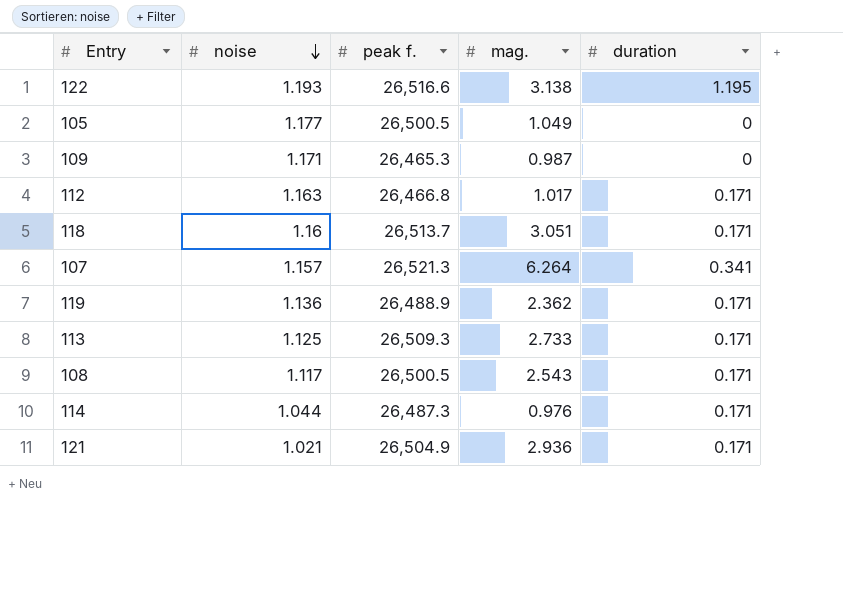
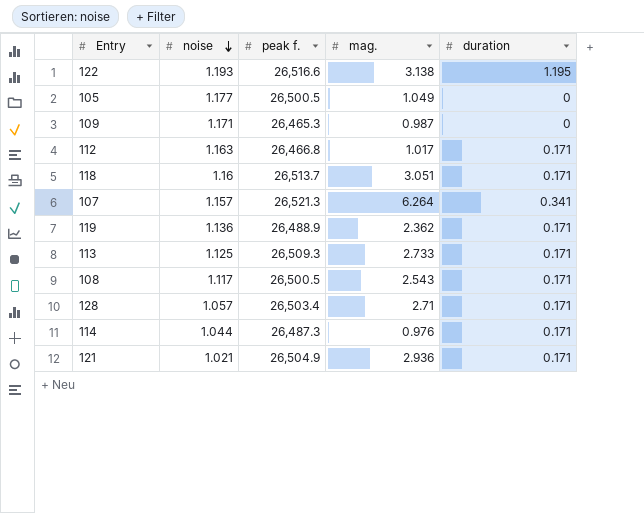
row 128: none -> 1.057 | 26,503.4 | 2.71 | 0.171

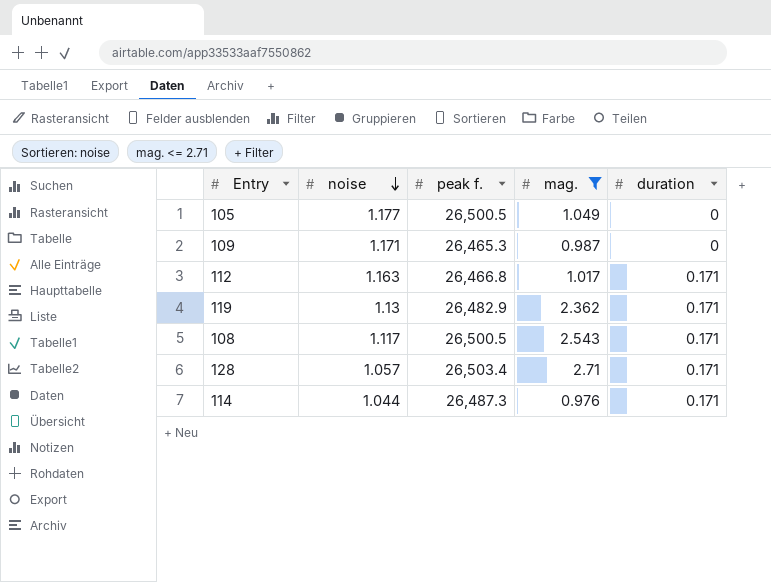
filter: none -> mag. <= 2.71
119 | noise: 1.136 -> 1.13
119 | peak f.: 26,488.9 -> 26,482.9

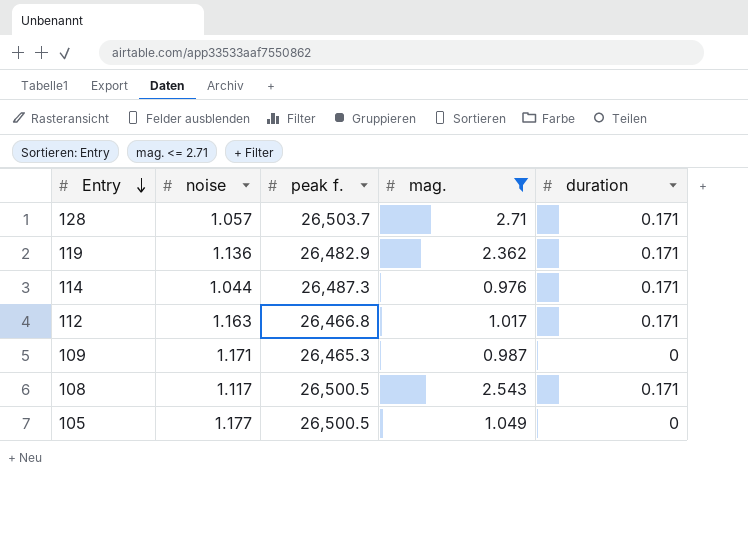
row order: noise descending -> Entry descending
128 | peak f.: 26,503.4 -> 26,503.7
119 | noise: 1.13 -> 1.136

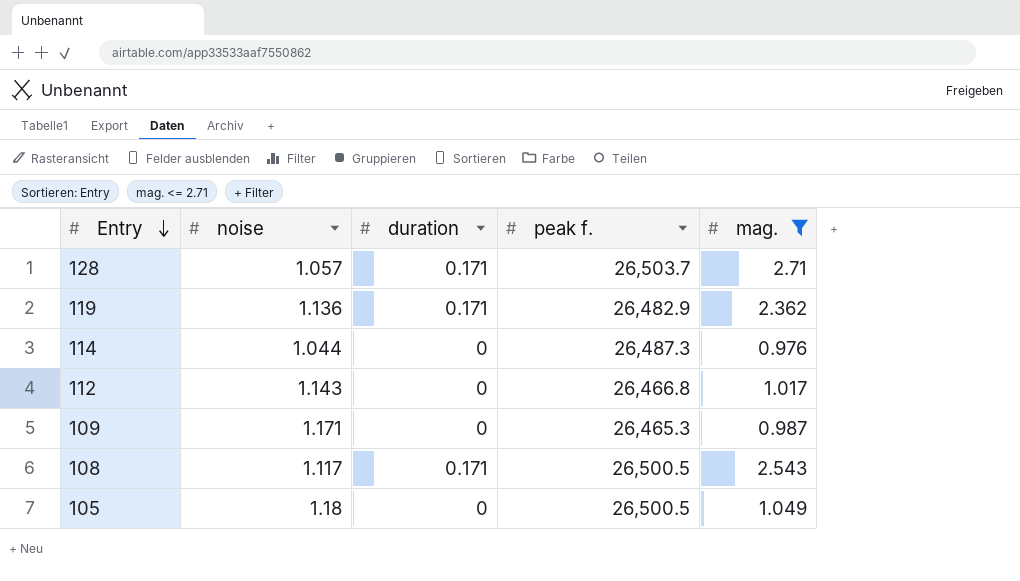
column duration | position: 5 -> 3
114 | duration: 0.171 -> 0
112 | noise: 1.163 -> 1.143
112 | duration: 0.171 -> 0
105 | noise: 1.177 -> 1.18

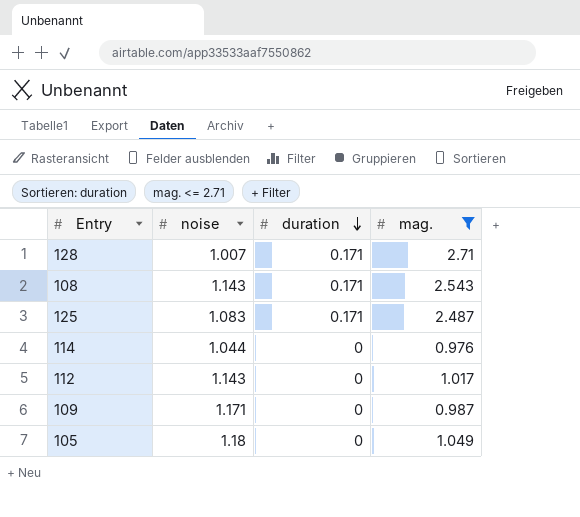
row order: Entry descending -> duration descending
column peak f. | position: 4 -> none
row 119: 1.136 | 0.171 | 26,482.9 | 2.362 -> none
128 | noise: 1.057 -> 1.007
108 | noise: 1.117 -> 1.143
row 125: none -> 1.083 | 0.171 | 2.487

